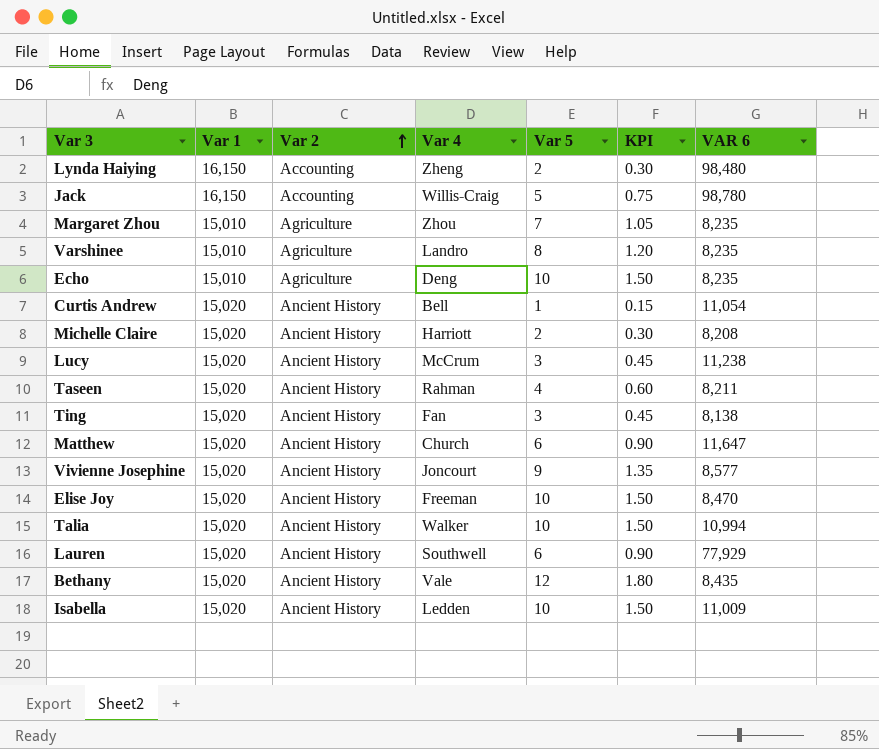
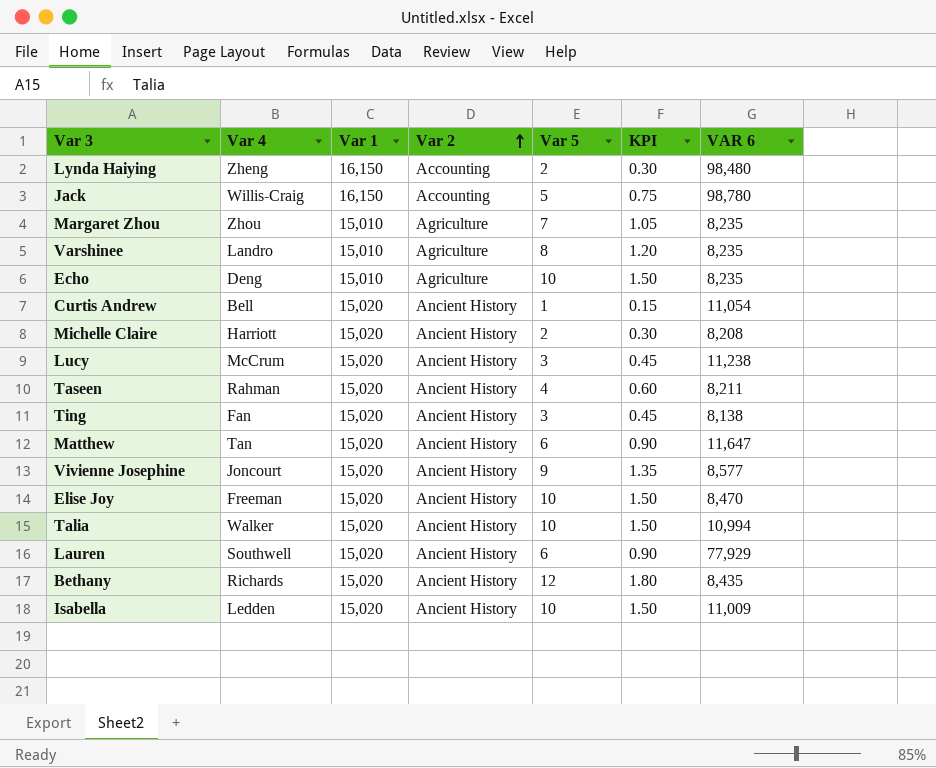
column Var 4 | position: 4 -> 2
Matthew | Var 4: Church -> Tan
Bethany | Var 4: Vale -> Richards

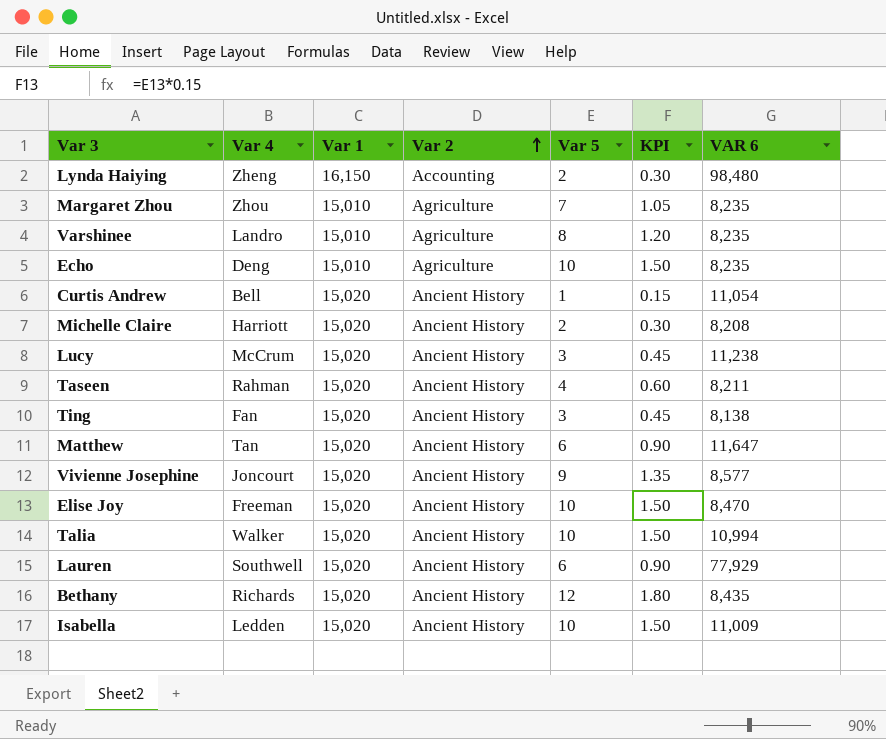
row Jack: Willis-Craig | 16,150 | Accounting | 5 | 0.75 | 98,780 -> none

